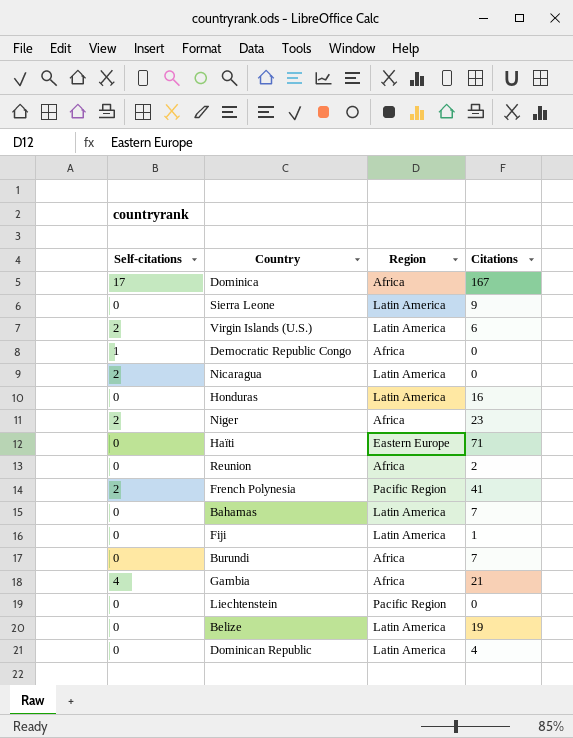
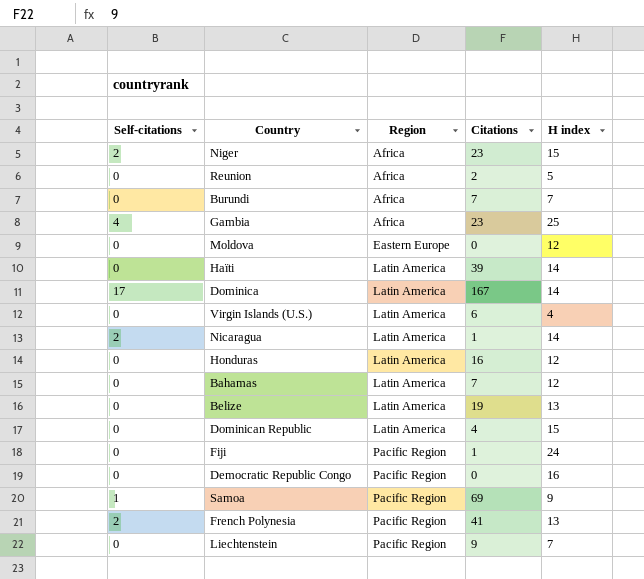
row order: none -> Region ascending
column H index | position: none -> 5
row Sierra Leone: 0 | Latin America | 9 -> none
Gambia | Citations: 21 -> 23
row Moldova: none -> 0 | Eastern Europe | 0 | 12
Haïti | Region: Eastern Europe -> Latin America
Haïti | Citations: 71 -> 39
Dominica | Region: Africa -> Latin America
Virgin Islands (U.S.) | Self-citations: 2 -> 0
Nicaragua | Citations: 0 -> 1
Fiji | Region: Latin America -> Pacific Region
Democratic Republic Congo | Self-citations: 1 -> 0
Democratic Republic Congo | Region: Africa -> Pacific Region
row Samoa: none -> 1 | Pacific Region | 69 | 9
Liechtenstein | Citations: 0 -> 9

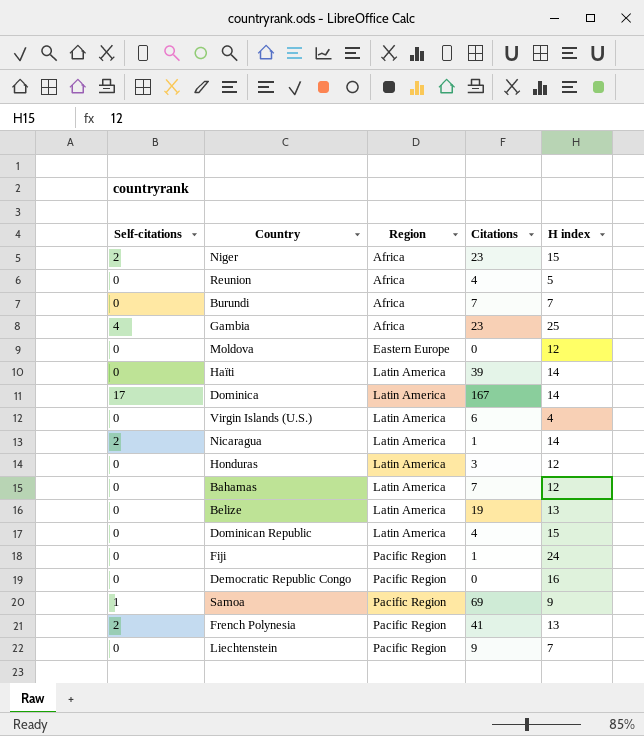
Reunion | Citations: 2 -> 4
Honduras | Citations: 16 -> 3

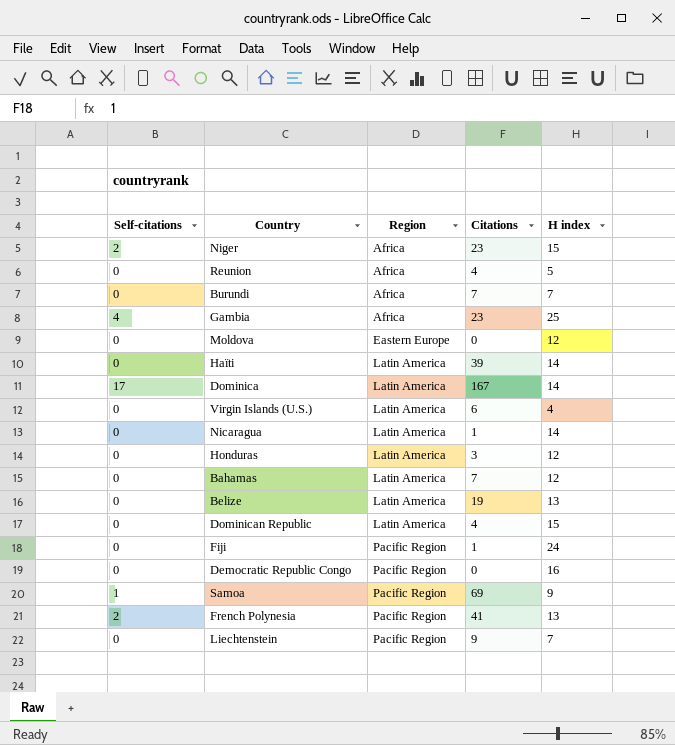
Nicaragua | Self-citations: 2 -> 0

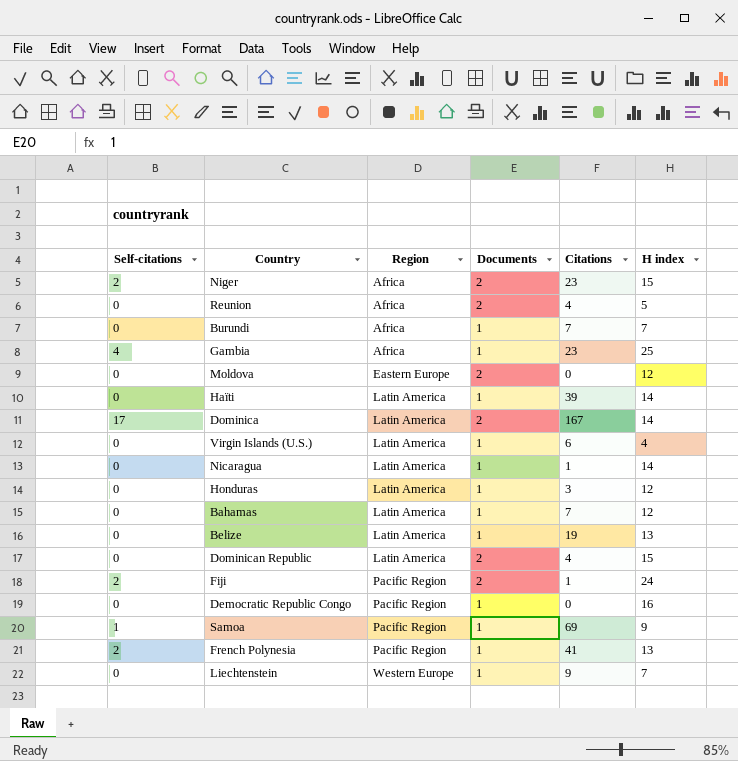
column Documents | position: none -> 4
Fiji | Self-citations: 0 -> 2
Liechtenstein | Region: Pacific Region -> Western Europe

